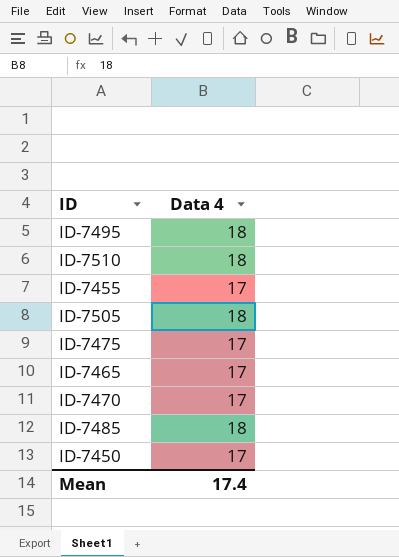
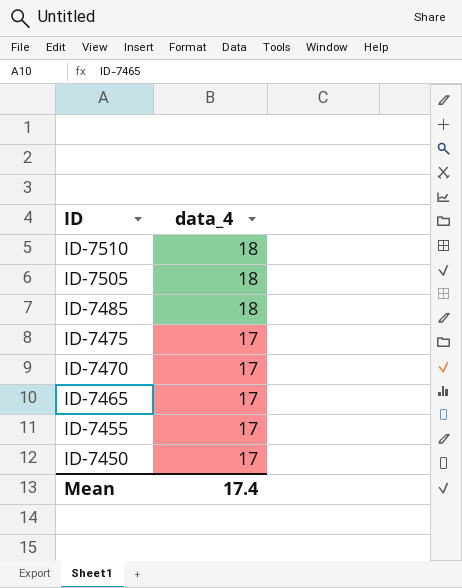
row order: none -> ID descending
column name: Data 4 -> data_4
row ID-7495: 18 -> none

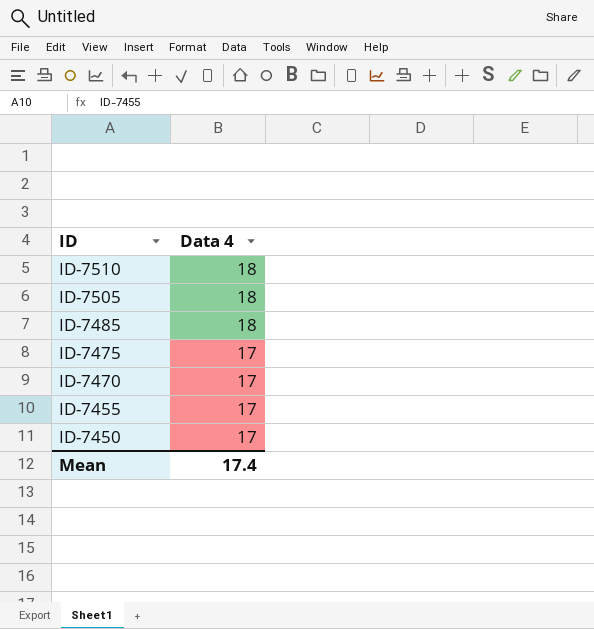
column name: data_4 -> Data 4
row ID-7465: 17 -> none

